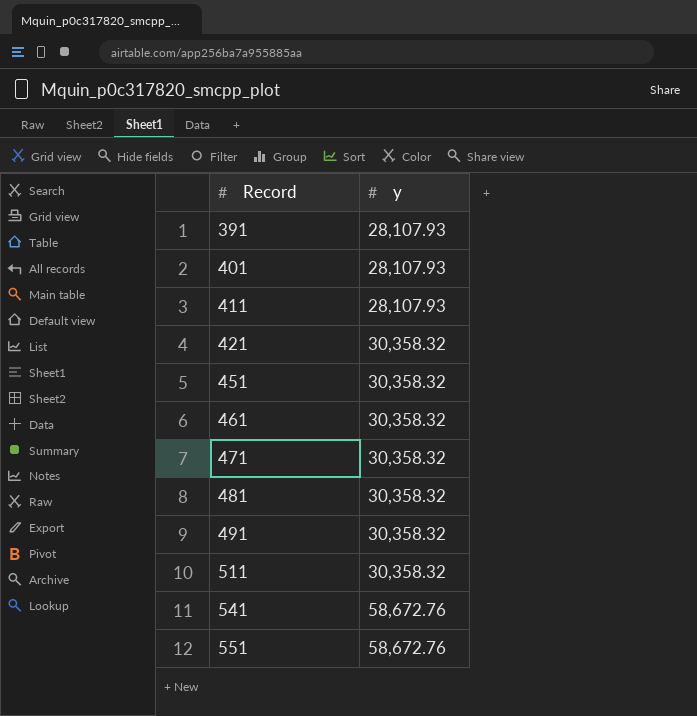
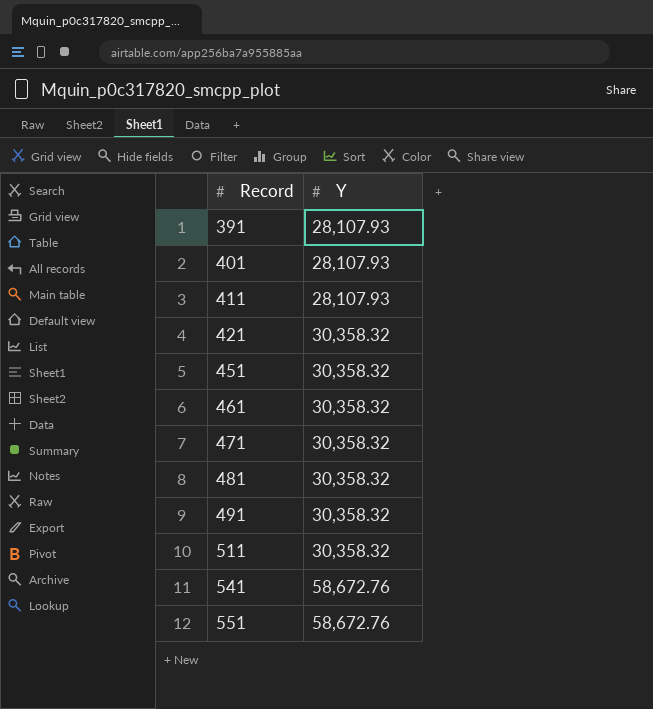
column name: y -> Y

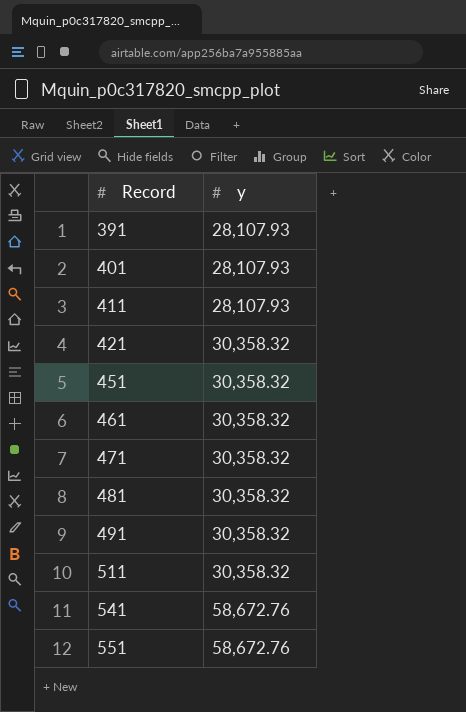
column name: Y -> y

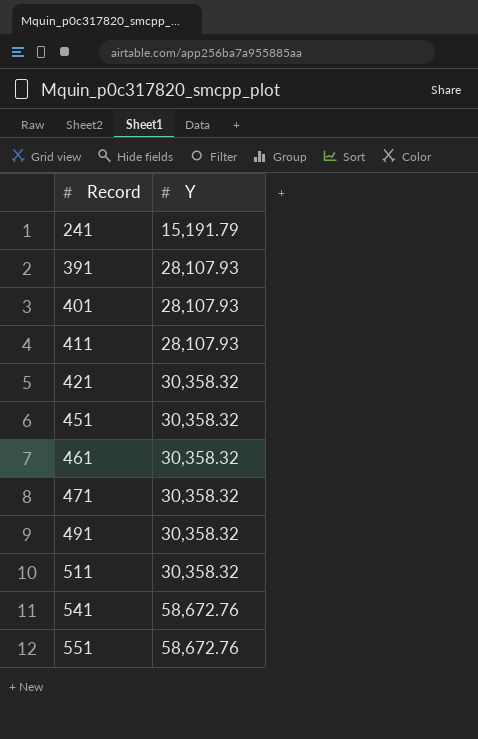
column name: y -> Y
row 481: 30,358.32 -> none
row 241: none -> 15,191.79

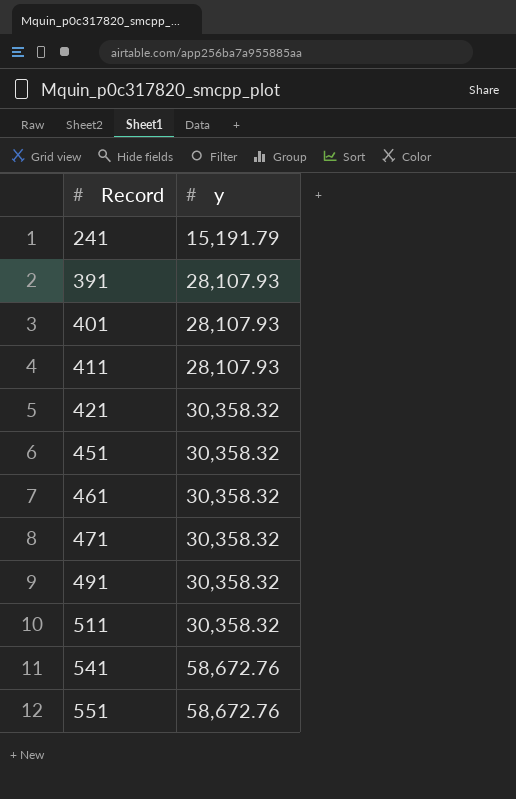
column name: Y -> y

